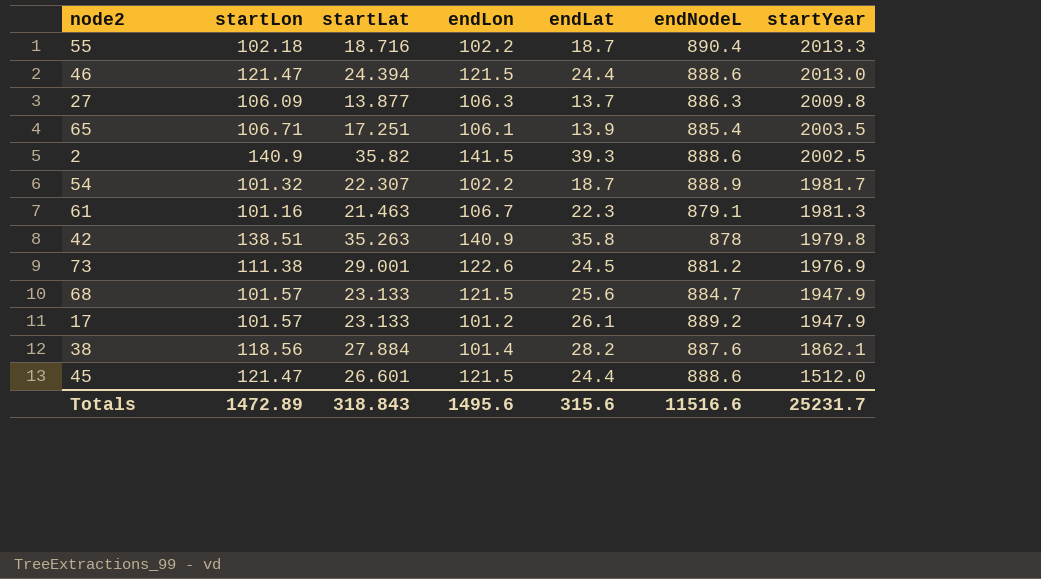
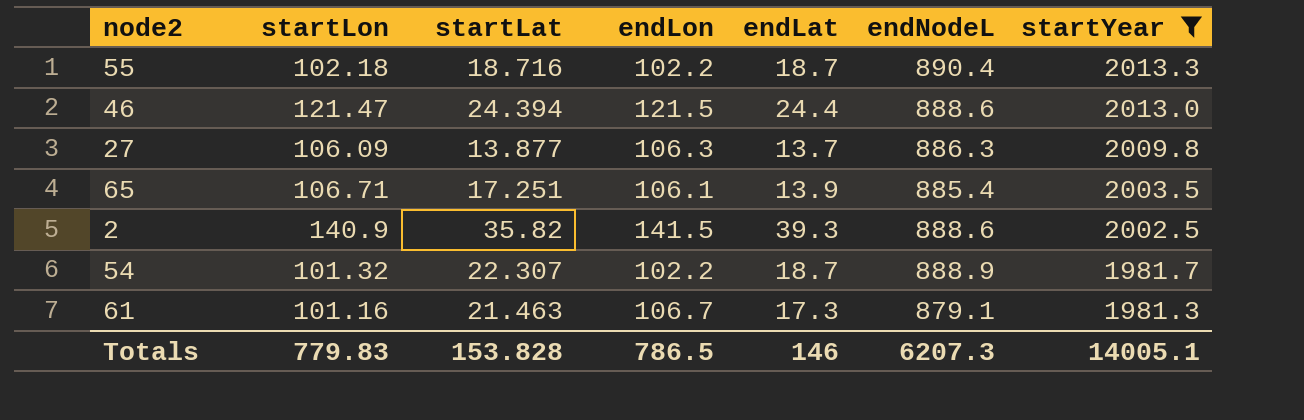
filter: none -> startYear >= 1981.3
61 | endLat: 22.3 -> 17.3
Totals | startLon: 1472.89 -> 779.83
Totals | startLat: 318.843 -> 153.828
Totals | endLon: 1495.6 -> 786.5
Totals | endLat: 315.6 -> 146
Totals | endNodeL: 11516.6 -> 6207.3
Totals | startYear: 25231.7 -> 14005.1

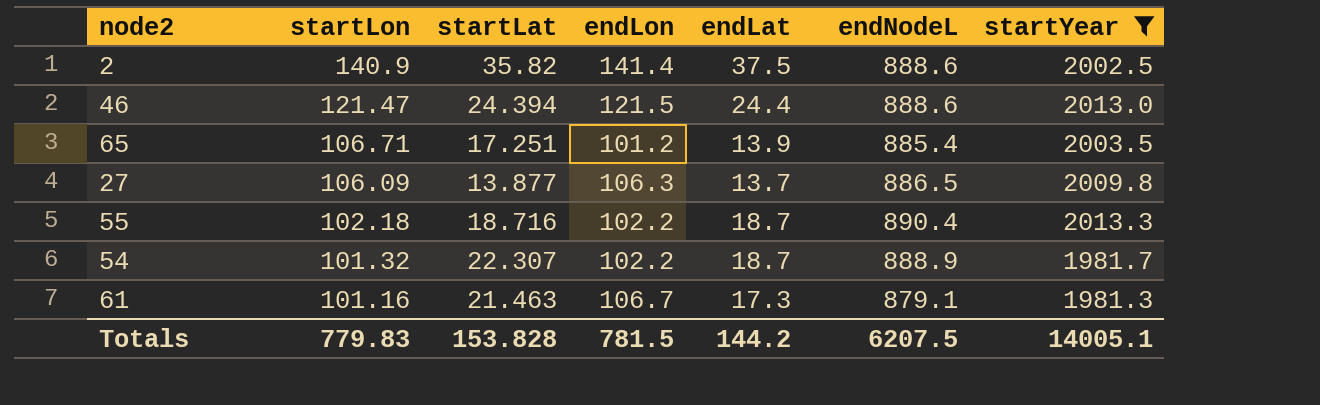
row order: startYear descending -> startLon descending
2 | endLon: 141.5 -> 141.4
2 | endLat: 39.3 -> 37.5
65 | endLon: 106.1 -> 101.2
27 | endNodeL: 886.3 -> 886.5
Totals | endLon: 786.5 -> 781.5
Totals | endLat: 146 -> 144.2
Totals | endNodeL: 6207.3 -> 6207.5

